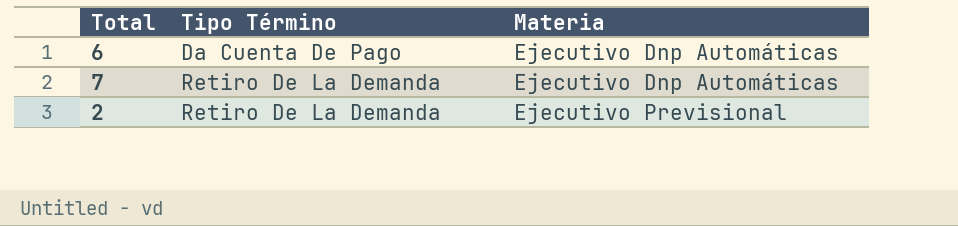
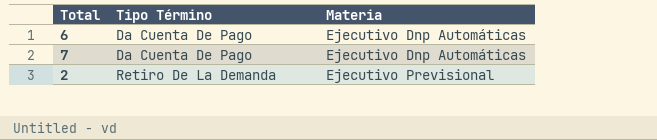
7 | Tipo Término: Retiro De La Demanda -> Da Cuenta De Pago

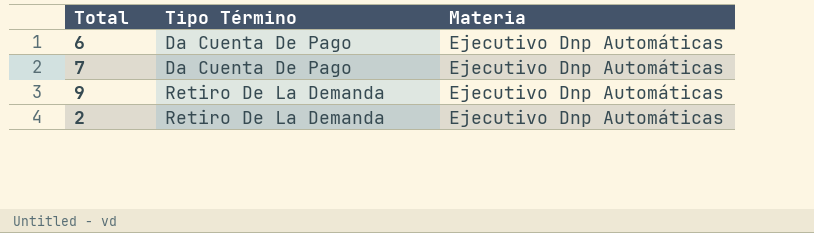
row 9: none -> Retiro De La Demanda | Ejecutivo Dnp Automáticas
2 | Materia: Ejecutivo Previsional -> Ejecutivo Dnp Automáticas

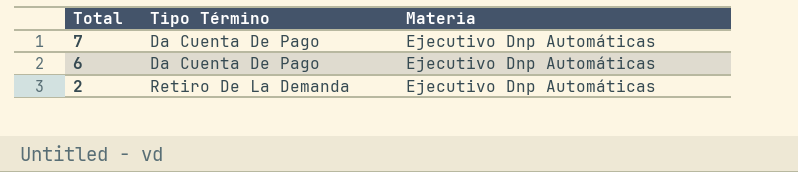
row order: Tipo Término ascending -> Total descending
row 9: Retiro De La Demanda | Ejecutivo Dnp Automáticas -> none

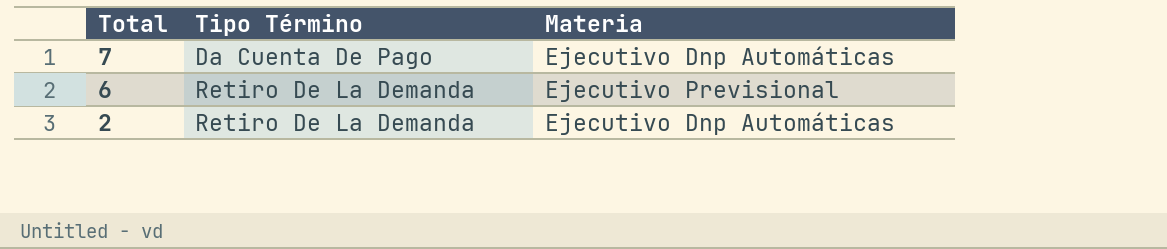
6 | Tipo Término: Da Cuenta De Pago -> Retiro De La Demanda
6 | Materia: Ejecutivo Dnp Automáticas -> Ejecutivo Previsional

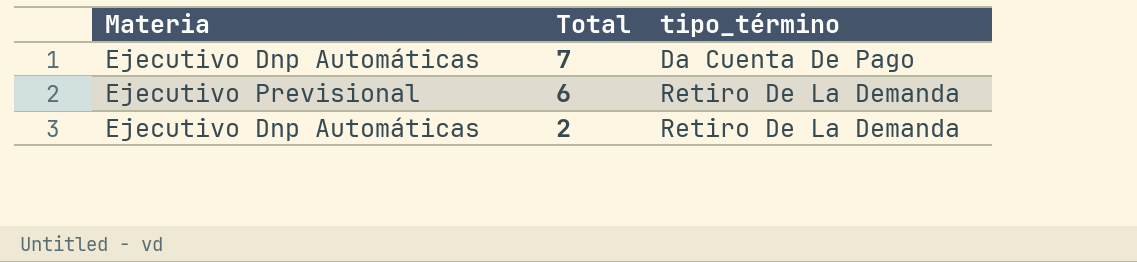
column Materia | position: 3 -> 1
column name: Tipo Término -> tipo_término

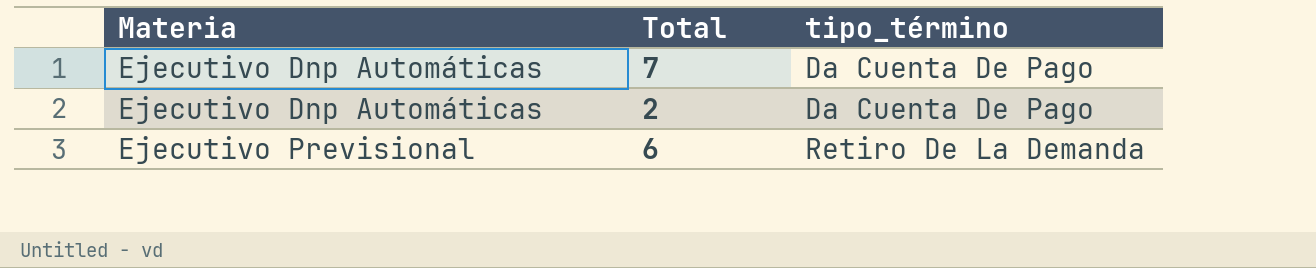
row order: Total descending -> Materia ascending
2 | tipo_término: Retiro De La Demanda -> Da Cuenta De Pago

